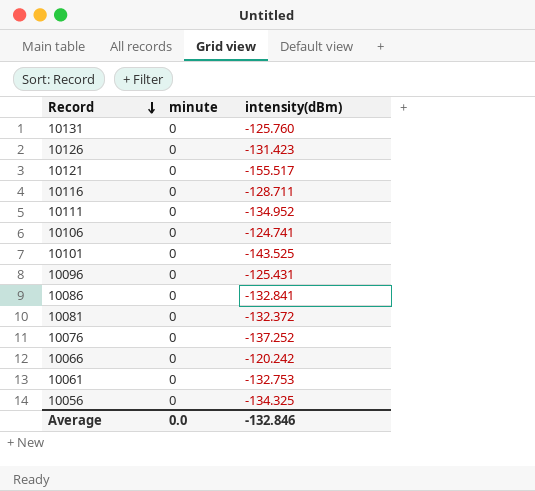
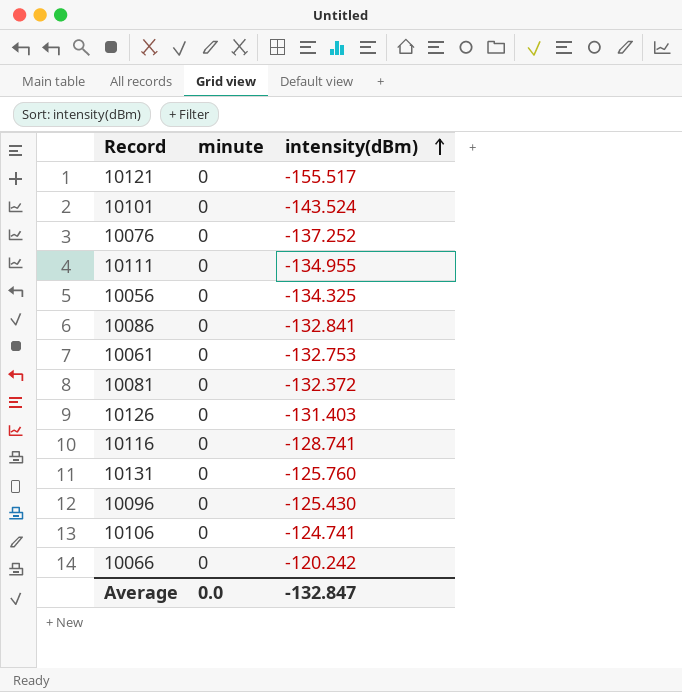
row order: Record descending -> intensity(dBm) ascending
10101 | intensity(dBm): -143.525 -> -143.524
10111 | intensity(dBm): -134.952 -> -134.955
10126 | intensity(dBm): -131.423 -> -131.403
10116 | intensity(dBm): -128.711 -> -128.741
10096 | intensity(dBm): -125.431 -> -125.430
Average | intensity(dBm): -132.846 -> -132.847

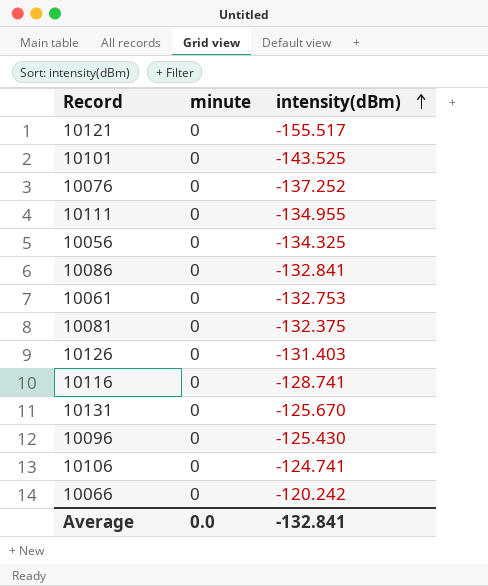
10101 | intensity(dBm): -143.524 -> -143.525
10081 | intensity(dBm): -132.372 -> -132.375
10131 | intensity(dBm): -125.760 -> -125.670
Average | intensity(dBm): -132.847 -> -132.841

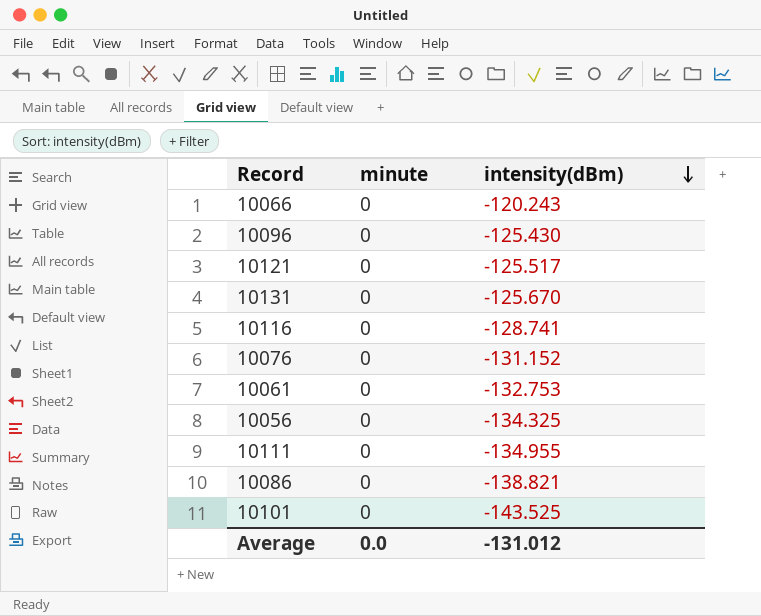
row order: intensity(dBm) ascending -> intensity(dBm) descending
row 10081: 0 | -132.375 -> none
row 10126: 0 | -131.403 -> none
row 10106: 0 | -124.741 -> none
10066 | intensity(dBm): -120.242 -> -120.243
10121 | intensity(dBm): -155.517 -> -125.517
10076 | intensity(dBm): -137.252 -> -131.152
10086 | intensity(dBm): -132.841 -> -138.821
Average | intensity(dBm): -132.841 -> -131.012

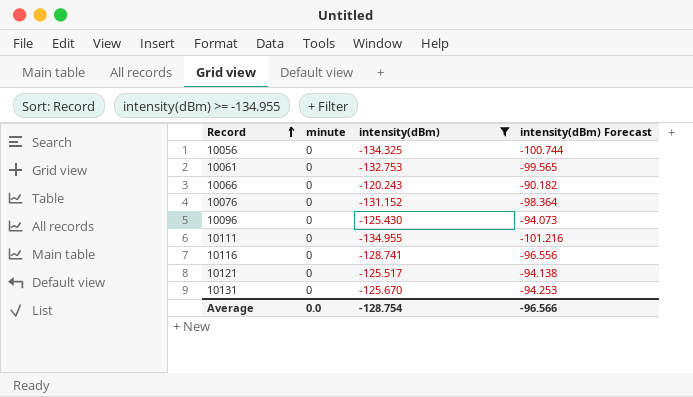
filter: none -> intensity(dBm) >= -134.955
row order: intensity(dBm) descending -> Record ascending
column intensity(dBm) Forecast | formula: none -> [intensity(dBm)] * 0.75
Average | intensity(dBm): -131.012 -> -128.754

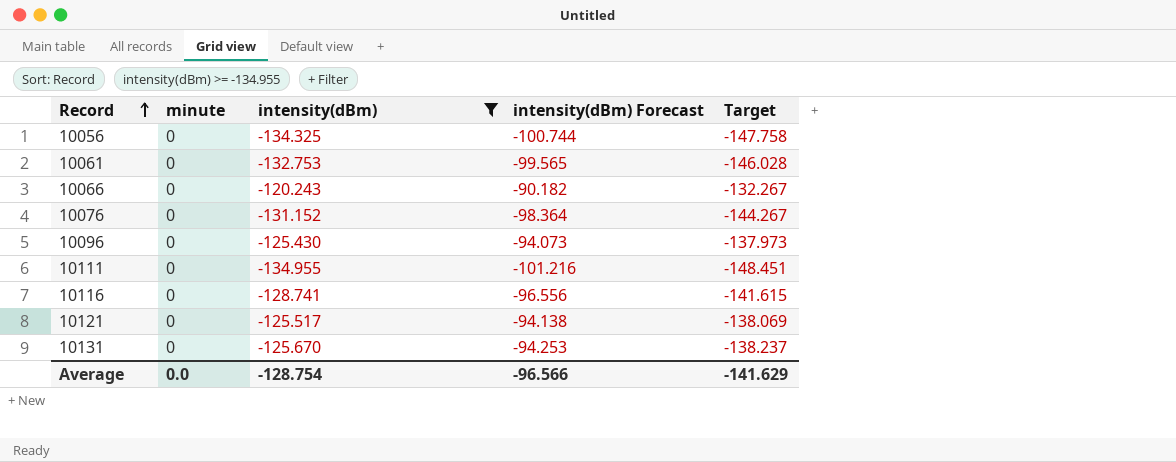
column Target | formula: none -> [intensity(dBm)] * 1.1

